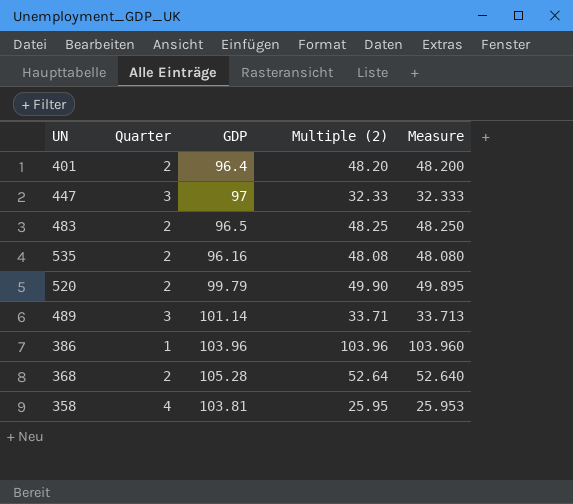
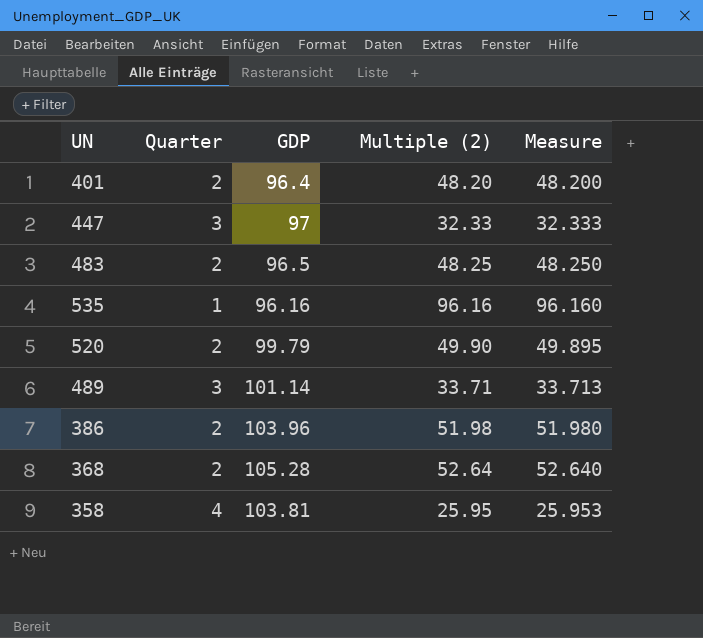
535 | Quarter: 2 -> 1
535 | Multiple (2): 48.08 -> 96.16
535 | Measure: 48.080 -> 96.160
386 | Quarter: 1 -> 2
386 | Multiple (2): 103.96 -> 51.98
386 | Measure: 103.960 -> 51.980

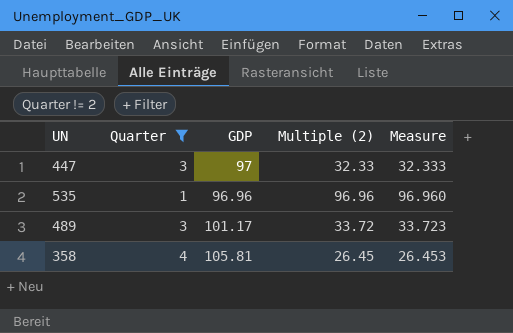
filter: none -> Quarter != 2
535 | GDP: 96.16 -> 96.96
535 | Multiple (2): 96.16 -> 96.96
535 | Measure: 96.160 -> 96.960
489 | GDP: 101.14 -> 101.17
489 | Multiple (2): 33.71 -> 33.72
489 | Measure: 33.713 -> 33.723
358 | GDP: 103.81 -> 105.81
358 | Multiple (2): 25.95 -> 26.45
358 | Measure: 25.953 -> 26.453

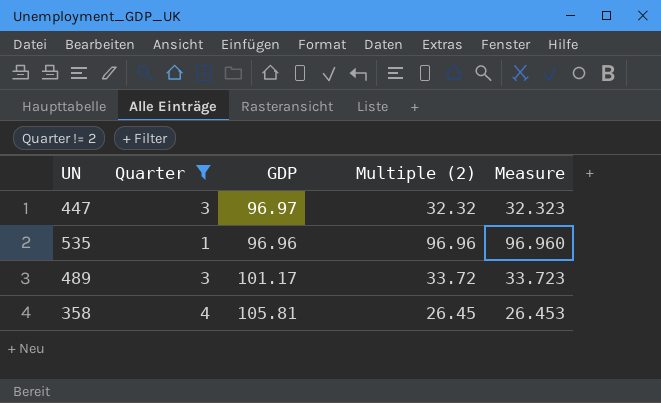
447 | GDP: 97 -> 96.97
447 | Multiple (2): 32.33 -> 32.32
447 | Measure: 32.333 -> 32.323

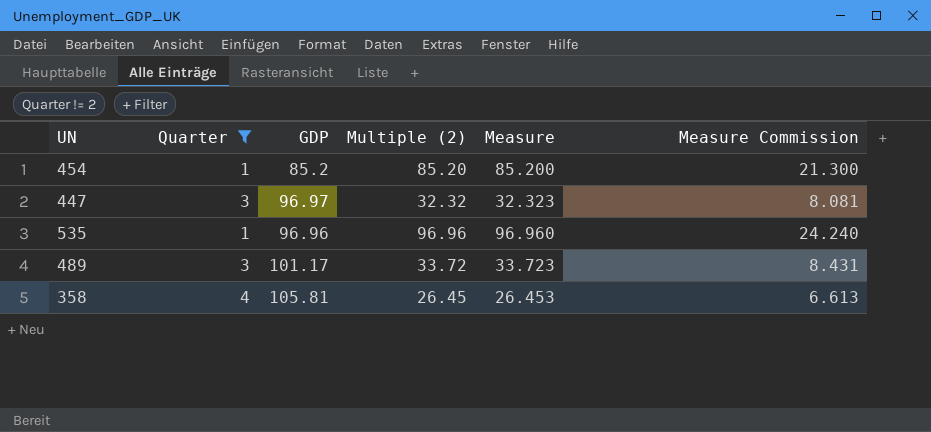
column Measure Commission | formula: none -> [Measure] * 0.25
row 454: none -> 1 | 85.2 | 85.20 | 85.200 | 21.300

